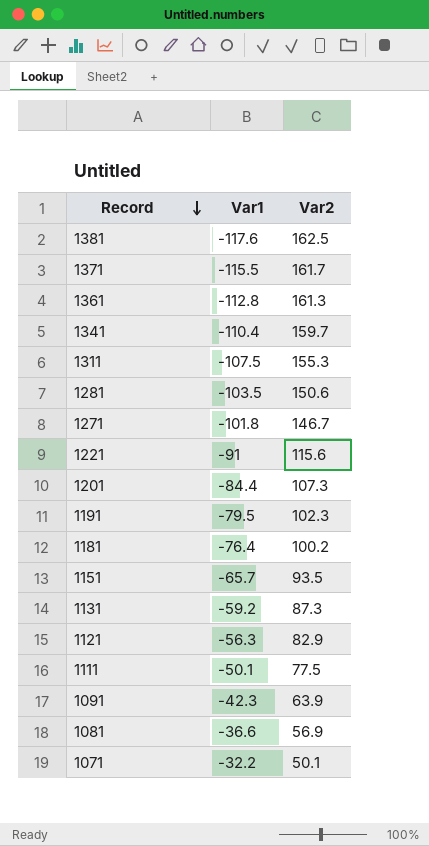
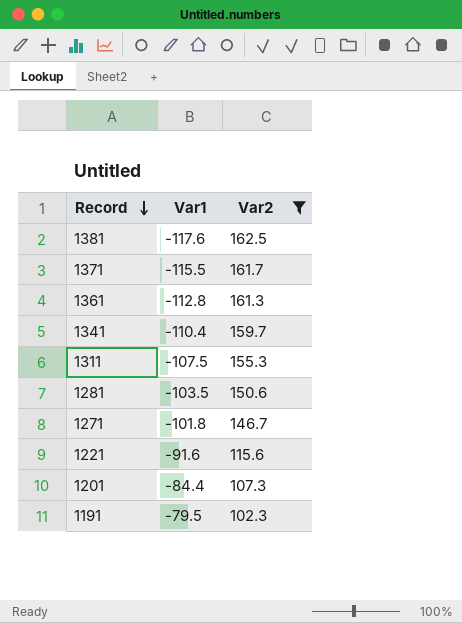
filter: none -> Var2 >= 102.3
1221 | Var1: -91 -> -91.6

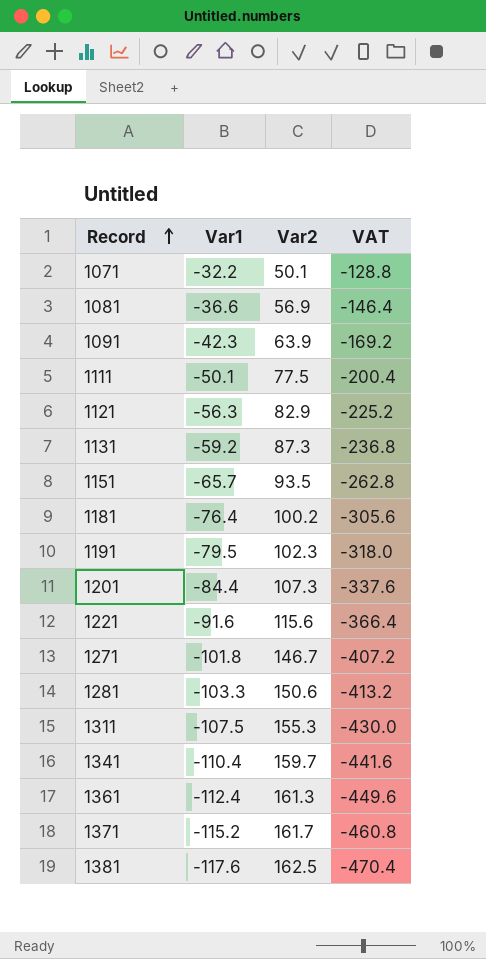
filter: Var2 >= 102.3 -> none
row order: Record descending -> Record ascending
column VAT | formula: none -> [Var1] * 4
1281 | Var1: -103.5 -> -103.3
1361 | Var1: -112.8 -> -112.4
1371 | Var1: -115.5 -> -115.2

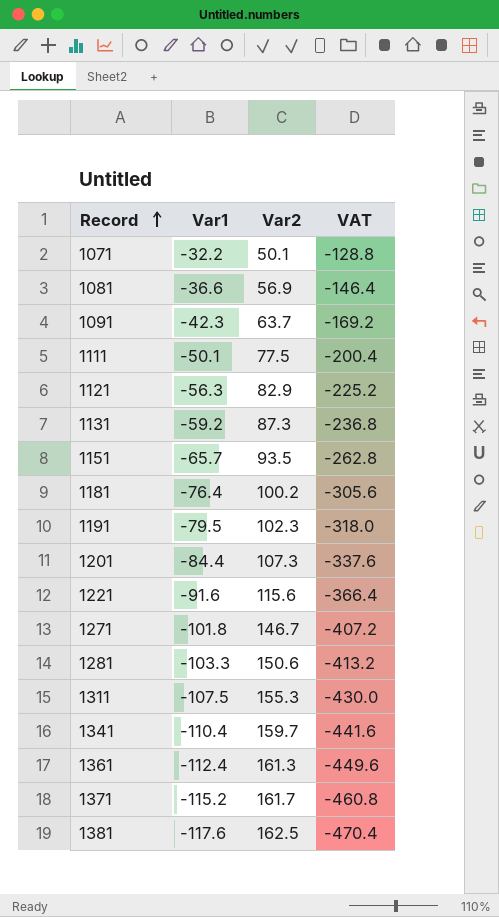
1091 | Var2: 63.9 -> 63.7

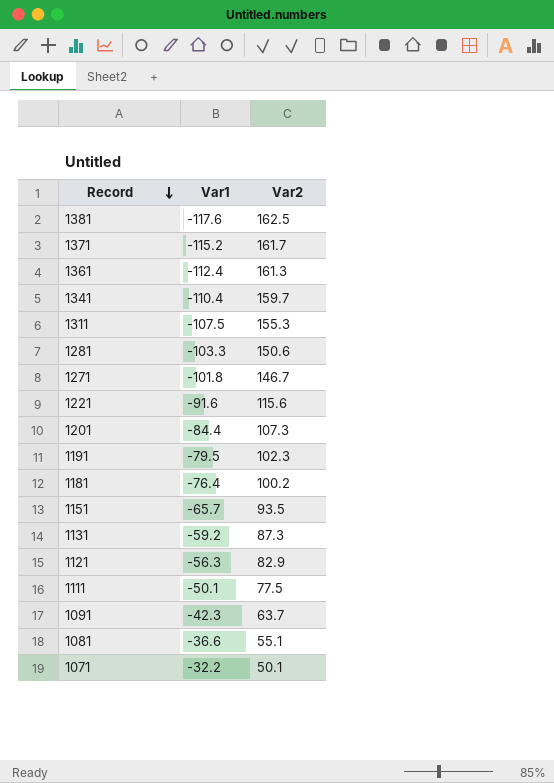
row order: Record ascending -> Record descending
column VAT | formula: [Var1] * 4 -> none
1081 | Var2: 56.9 -> 55.1

